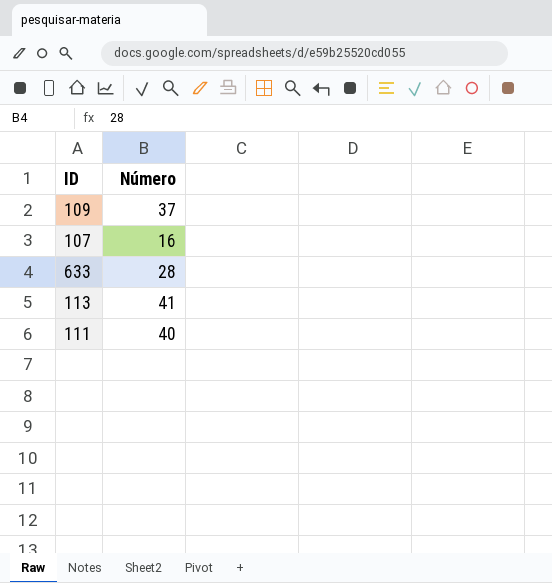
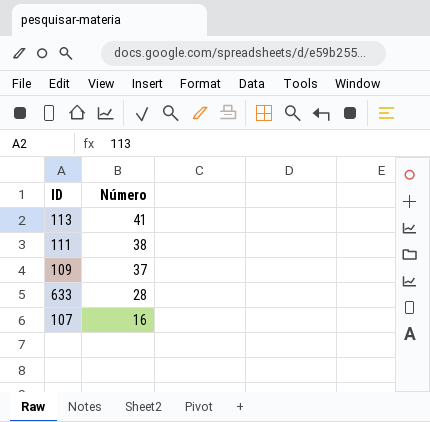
row order: none -> Número descending
111 | Número: 40 -> 38

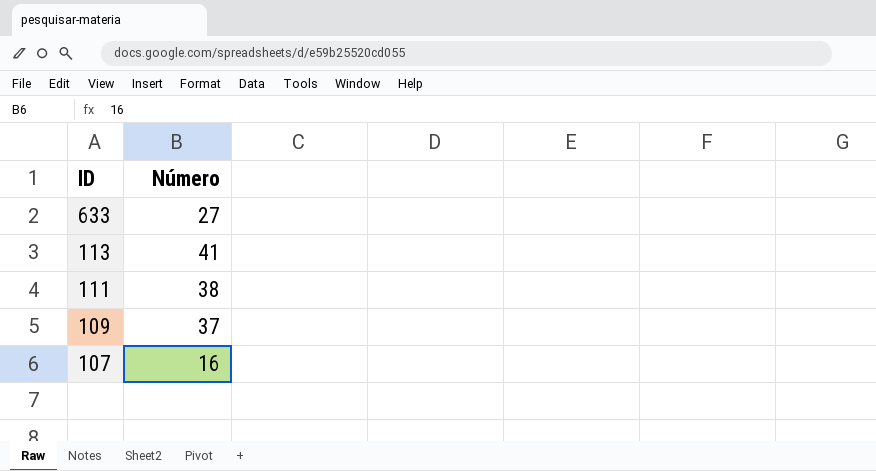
row order: Número descending -> ID descending
633 | Número: 28 -> 27

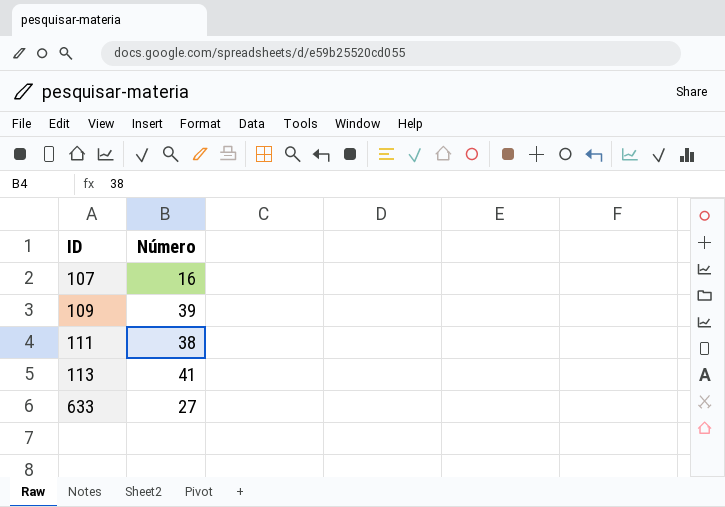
row order: ID descending -> ID ascending
109 | Número: 37 -> 39

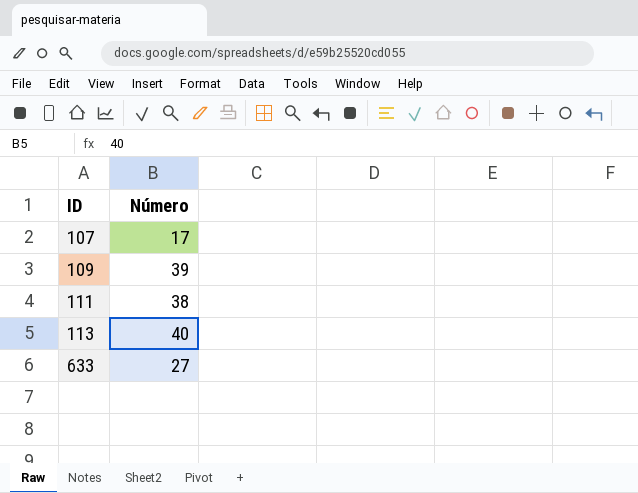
107 | Número: 16 -> 17
113 | Número: 41 -> 40

